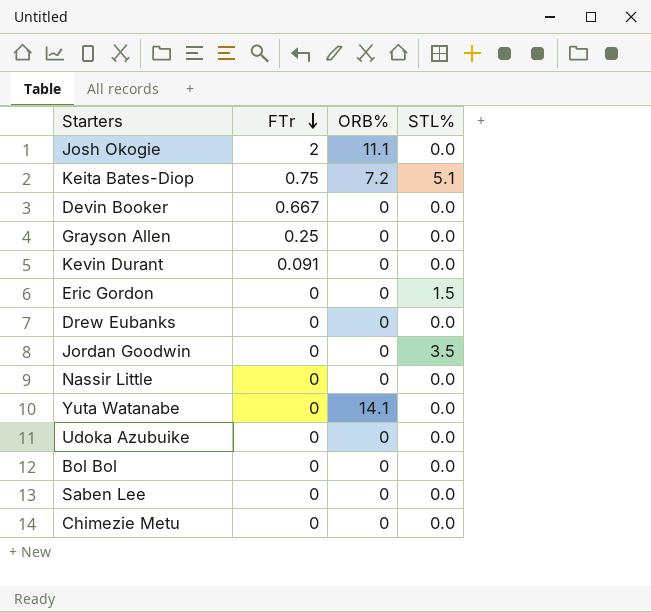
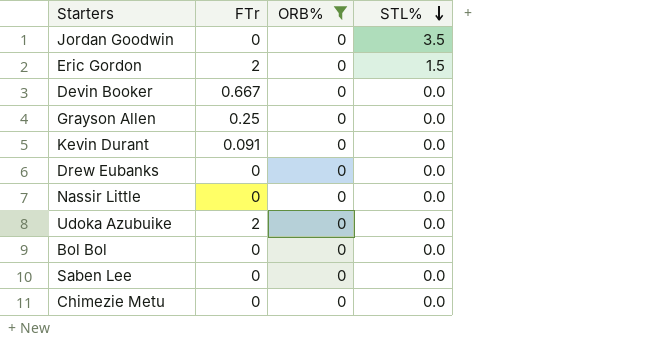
filter: none -> ORB% = 0
row order: FTr descending -> STL% descending
Eric Gordon | FTr: 0 -> 2
Udoka Azubuike | FTr: 0 -> 2

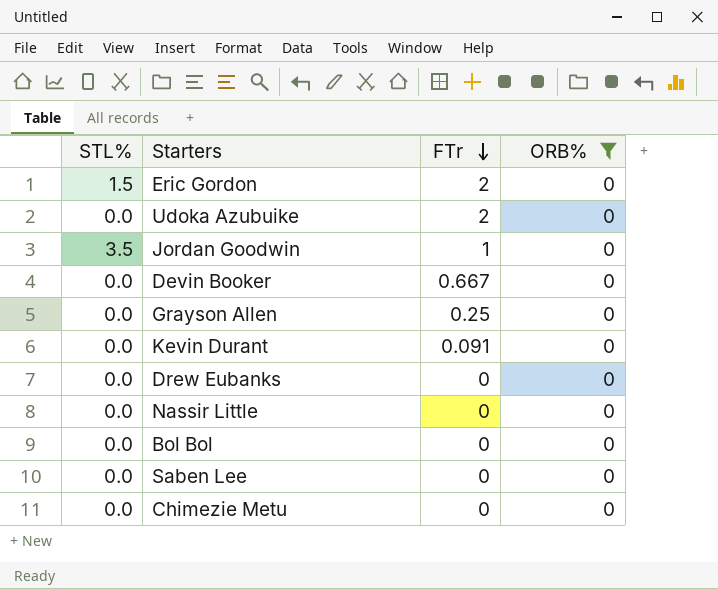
row order: STL% descending -> FTr descending
column STL% | position: 4 -> 1
Jordan Goodwin | FTr: 0 -> 1

